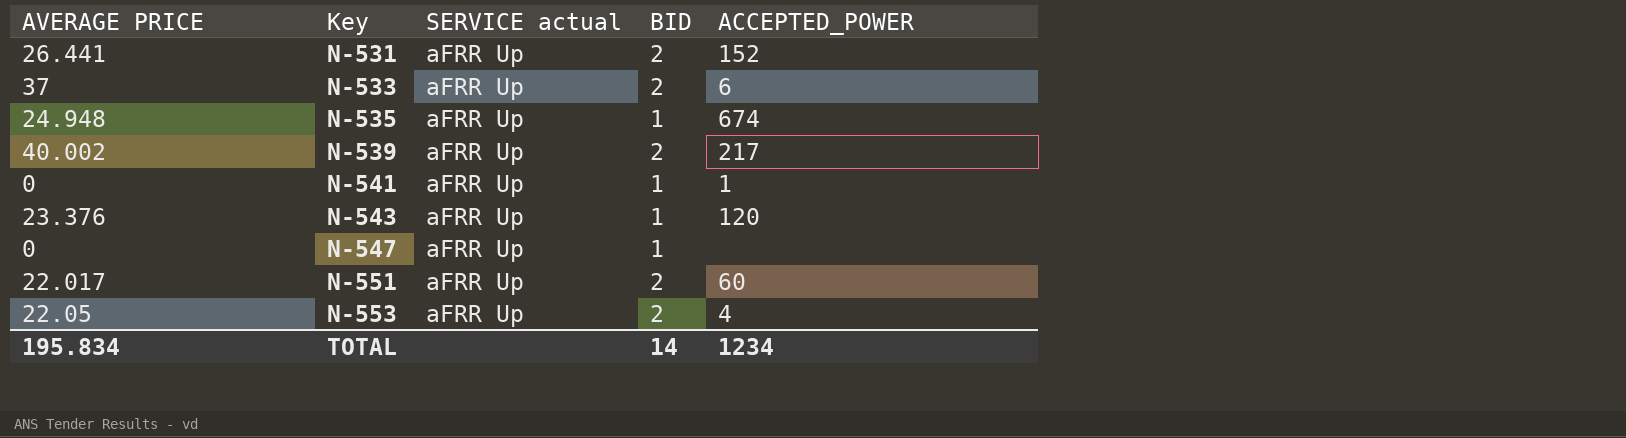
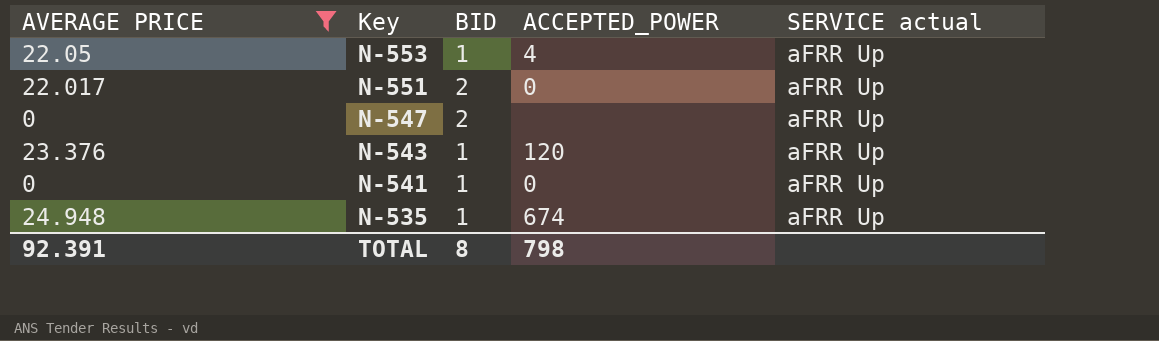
filter: none -> AVERAGE PRICE <= 24.948
row order: Key ascending -> Key descending
column SERVICE actual | position: 3 -> 5
N-553 | BID: 2 -> 1
N-551 | ACCEPTED_POWER: 60 -> 0
N-547 | BID: 1 -> 2
N-541 | ACCEPTED_POWER: 1 -> 0
TOTAL | AVERAGE PRICE: 195.834 -> 92.391
TOTAL | BID: 14 -> 8
TOTAL | ACCEPTED_POWER: 1234 -> 798

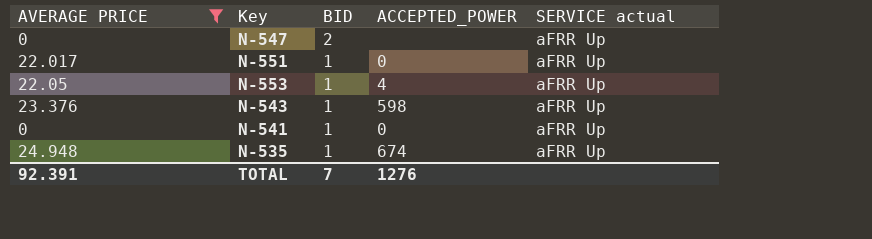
row order: Key descending -> BID descending
N-551 | BID: 2 -> 1
N-543 | ACCEPTED_POWER: 120 -> 598
TOTAL | BID: 8 -> 7
TOTAL | ACCEPTED_POWER: 798 -> 1276

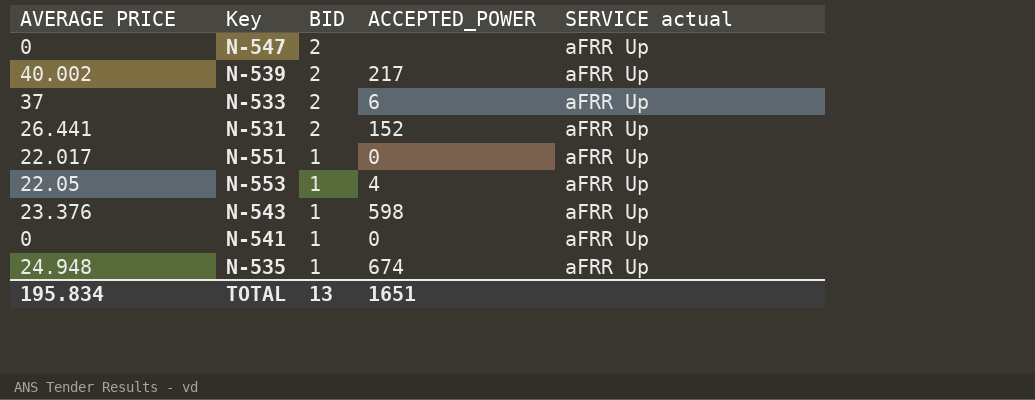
filter: AVERAGE PRICE <= 24.948 -> none
TOTAL | AVERAGE PRICE: 92.391 -> 195.834
TOTAL | BID: 7 -> 13
TOTAL | ACCEPTED_POWER: 1276 -> 1651

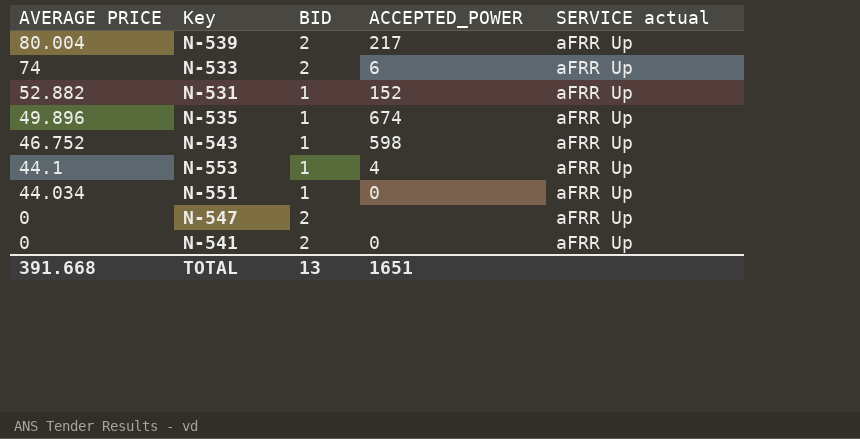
row order: BID descending -> AVERAGE PRICE descending
N-539 | AVERAGE PRICE: 40.002 -> 80.004
N-533 | AVERAGE PRICE: 37 -> 74
N-531 | AVERAGE PRICE: 26.441 -> 52.882
N-531 | BID: 2 -> 1
N-535 | AVERAGE PRICE: 24.948 -> 49.896
N-543 | AVERAGE PRICE: 23.376 -> 46.752
N-553 | AVERAGE PRICE: 22.05 -> 44.1
N-551 | AVERAGE PRICE: 22.017 -> 44.034
N-541 | BID: 1 -> 2
TOTAL | AVERAGE PRICE: 195.834 -> 391.668

